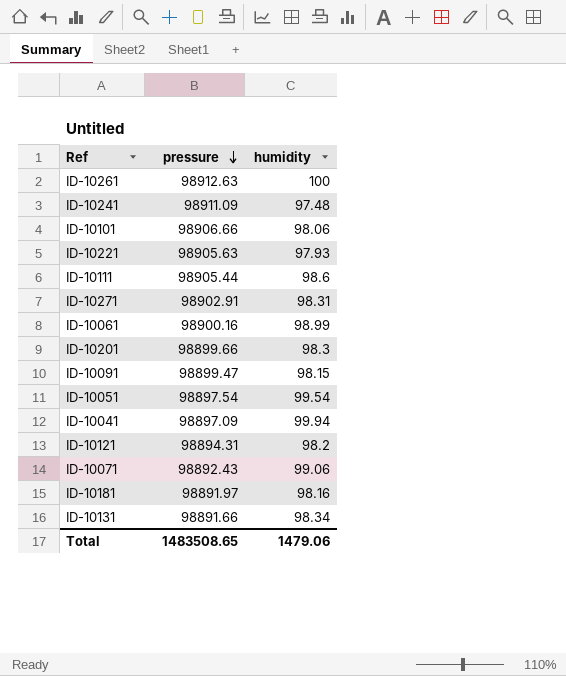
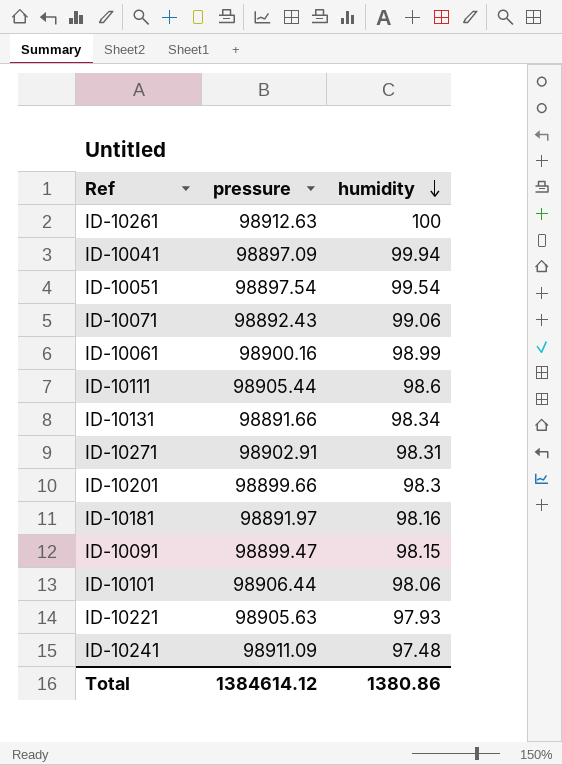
row order: pressure descending -> humidity descending
row ID-10121: 98894.31 | 98.2 -> none
ID-10101 | pressure: 98906.66 -> 98906.44
Total | pressure: 1483508.65 -> 1384614.12
Total | humidity: 1479.06 -> 1380.86

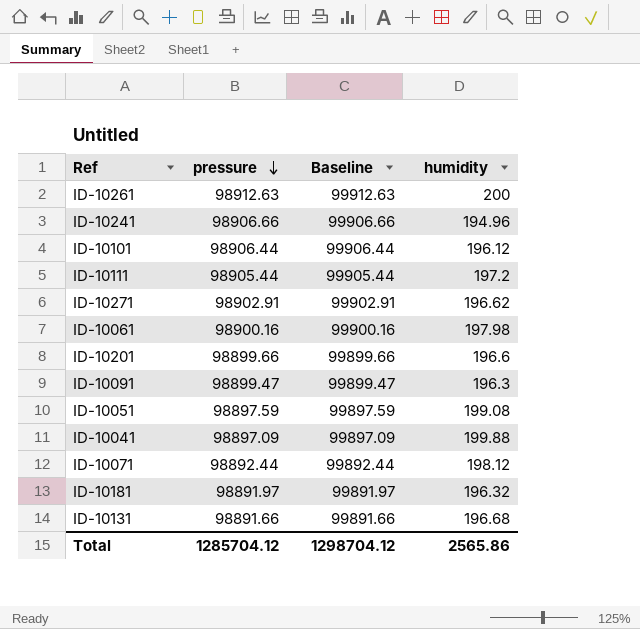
row order: humidity descending -> pressure descending
column Baseline | formula: none -> [pressure] + 1000
row ID-10221: 98905.63 | 97.93 -> none
ID-10261 | humidity: 100 -> 200
ID-10241 | pressure: 98911.09 -> 98906.66
ID-10241 | humidity: 97.48 -> 194.96
ID-10101 | humidity: 98.06 -> 196.12
ID-10111 | humidity: 98.6 -> 197.2
ID-10271 | humidity: 98.31 -> 196.62
ID-10061 | humidity: 98.99 -> 197.98
ID-10201 | humidity: 98.3 -> 196.6
ID-10091 | humidity: 98.15 -> 196.3
ID-10051 | pressure: 98897.54 -> 98897.59
ID-10051 | humidity: 99.54 -> 199.08
ID-10041 | humidity: 99.94 -> 199.88
ID-10071 | pressure: 98892.43 -> 98892.44
ID-10071 | humidity: 99.06 -> 198.12
ID-10181 | humidity: 98.16 -> 196.32
ID-10131 | humidity: 98.34 -> 196.68
Total | pressure: 1384614.12 -> 1285704.12
Total | humidity: 1380.86 -> 2565.86

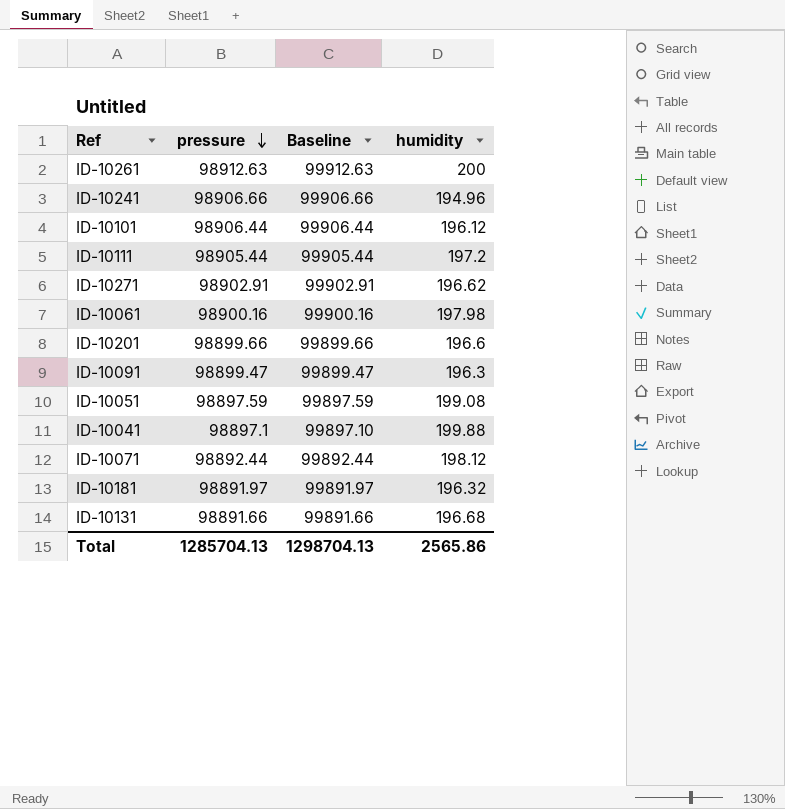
ID-10041 | pressure: 98897.09 -> 98897.1
ID-10041 | Baseline: 99897.09 -> 99897.10
Total | pressure: 1285704.12 -> 1285704.13
Total | Baseline: 1298704.12 -> 1298704.13

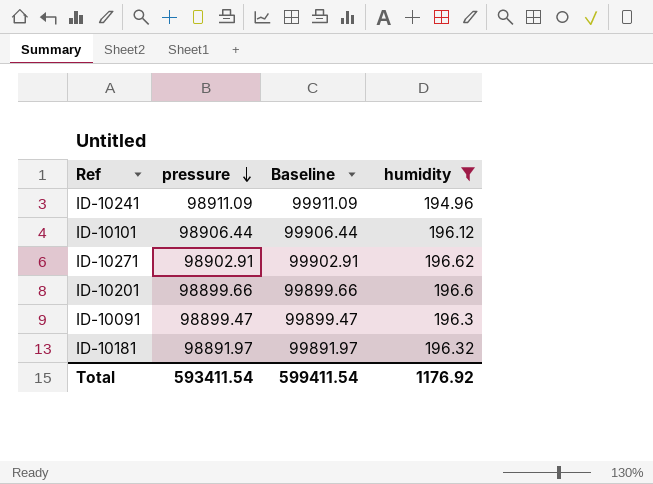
filter: none -> humidity <= 196.62
ID-10241 | pressure: 98906.66 -> 98911.09
ID-10241 | Baseline: 99906.66 -> 99911.09
Total | pressure: 1285704.13 -> 593411.54
Total | Baseline: 1298704.13 -> 599411.54
Total | humidity: 2565.86 -> 1176.92

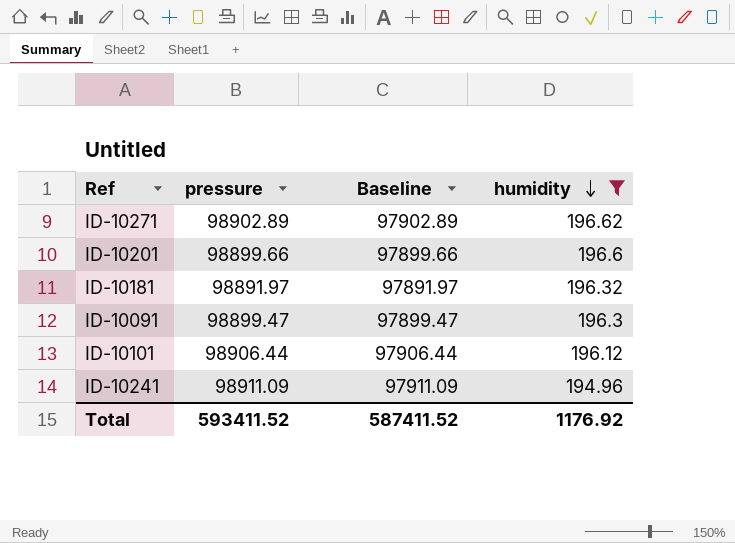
row order: pressure descending -> humidity descending
column Baseline | formula: [pressure] + 1000 -> [pressure] - 1000
ID-10271 | pressure: 98902.91 -> 98902.89
Total | pressure: 593411.54 -> 593411.52
Total | Baseline: 599411.54 -> 587411.52

